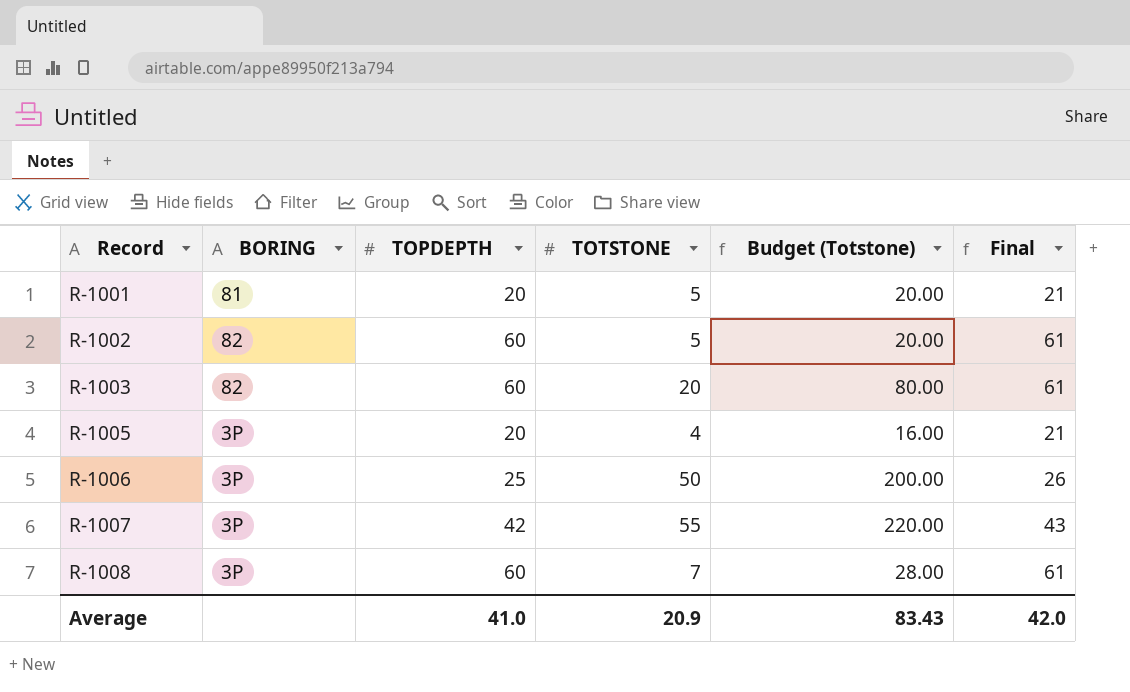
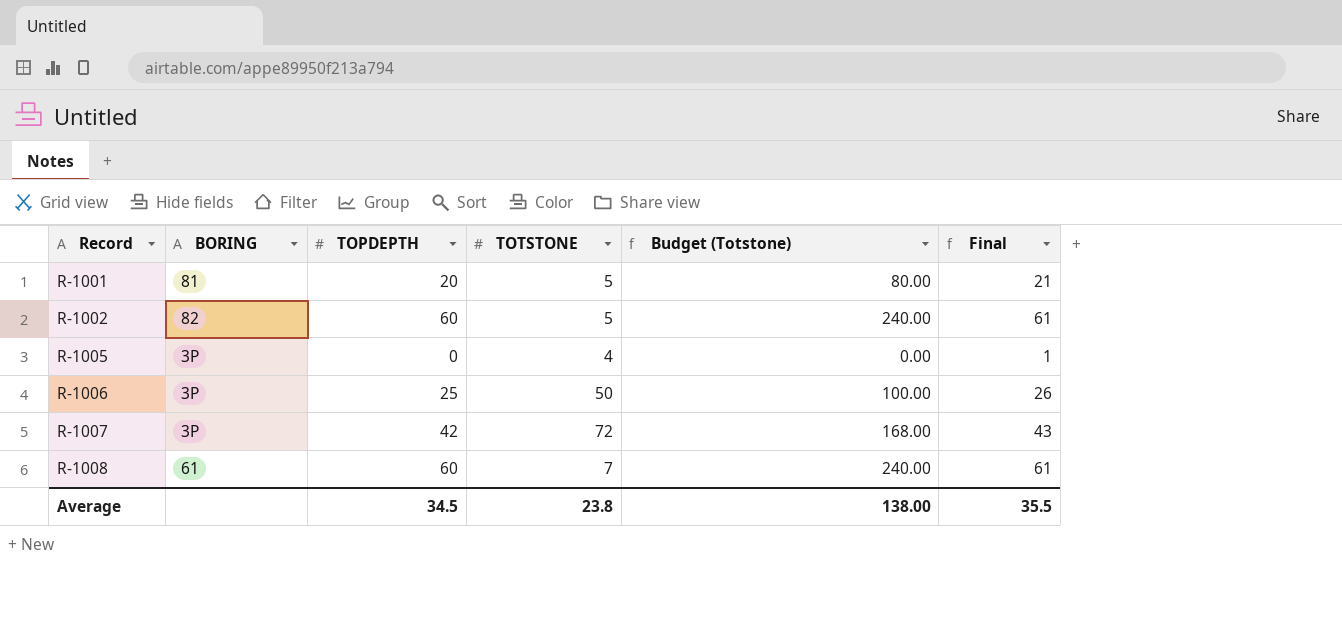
column Budget (Totstone) | formula: [TOTSTONE] * 4 -> [TOPDEPTH] * 4
row R-1003: 82 | 60 | 20 | 80.00 | 61 -> none
R-1005 | TOPDEPTH: 20 -> 0
R-1005 | Final: 21 -> 1
R-1007 | TOTSTONE: 55 -> 72
R-1008 | BORING: 3P -> 61
Average | TOPDEPTH: 41.0 -> 34.5
Average | TOTSTONE: 20.9 -> 23.8
Average | Budget (Totstone): 83.43 -> 138.00
Average | Final: 42.0 -> 35.5

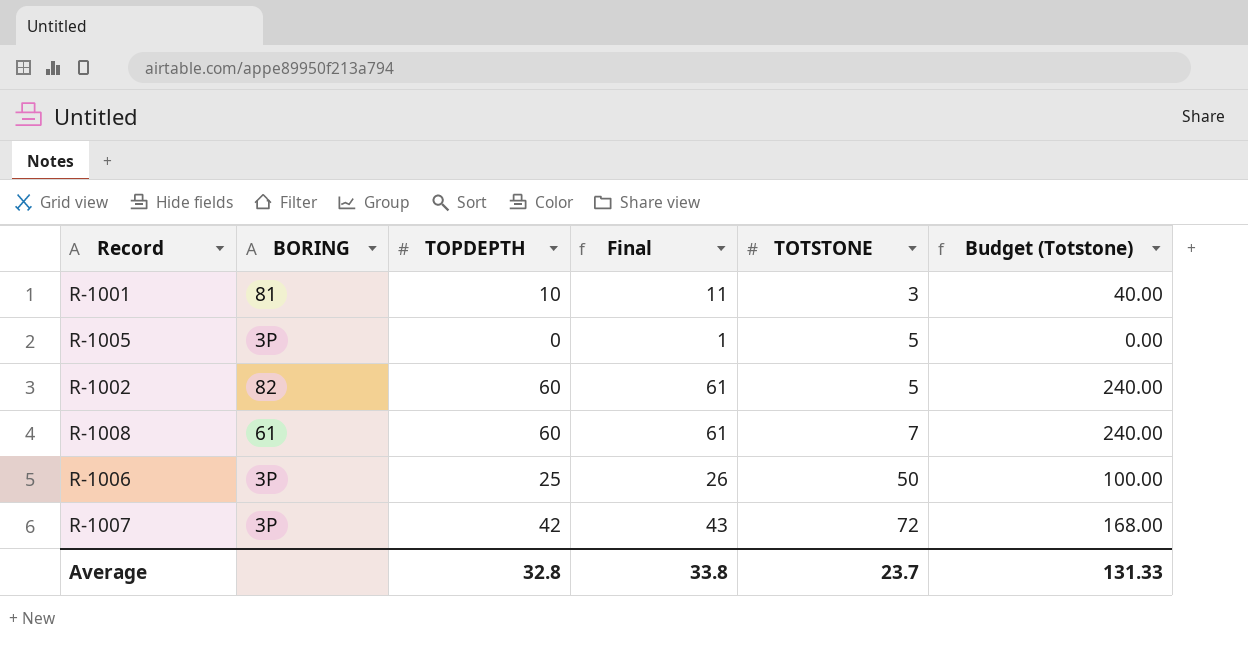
row order: Record ascending -> TOTSTONE ascending
column Final | position: 6 -> 4
R-1001 | TOPDEPTH: 20 -> 10
R-1001 | Final: 21 -> 11
R-1001 | TOTSTONE: 5 -> 3
R-1001 | Budget (Totstone): 80.00 -> 40.00
R-1005 | TOTSTONE: 4 -> 5
Average | TOPDEPTH: 34.5 -> 32.8
Average | Final: 35.5 -> 33.8
Average | TOTSTONE: 23.8 -> 23.7
Average | Budget (Totstone): 138.00 -> 131.33

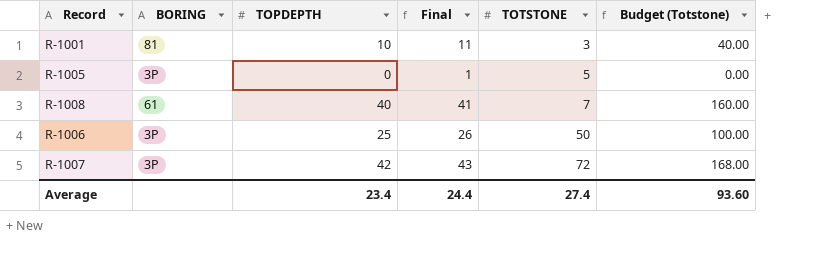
row R-1002: 82 | 60 | 61 | 5 | 240.00 -> none
R-1008 | TOPDEPTH: 60 -> 40
R-1008 | Final: 61 -> 41
R-1008 | Budget (Totstone): 240.00 -> 160.00
Average | TOPDEPTH: 32.8 -> 23.4
Average | Final: 33.8 -> 24.4
Average | TOTSTONE: 23.7 -> 27.4
Average | Budget (Totstone): 131.33 -> 93.60

